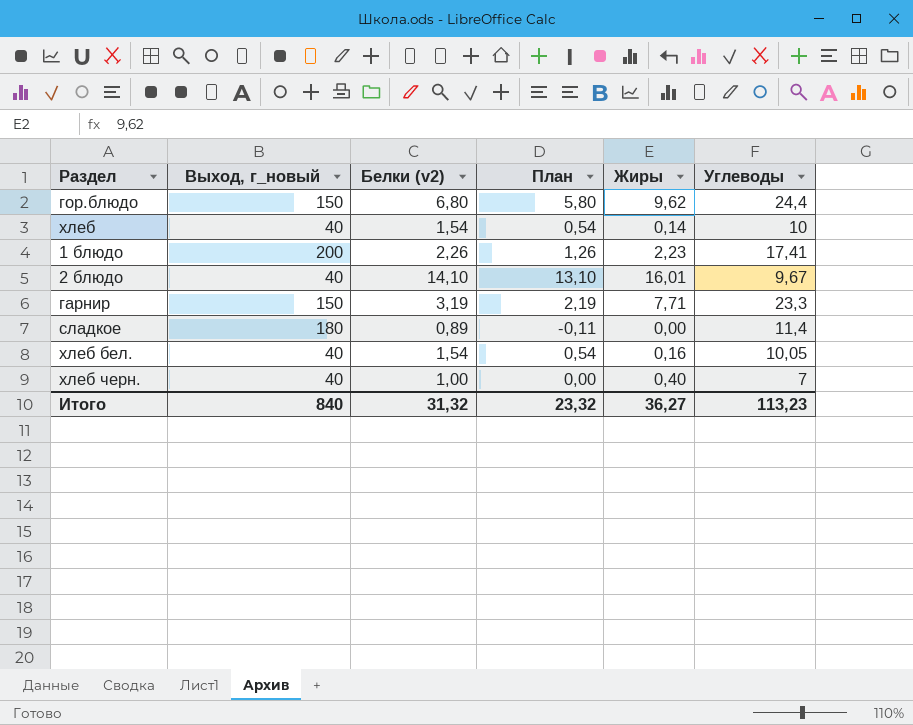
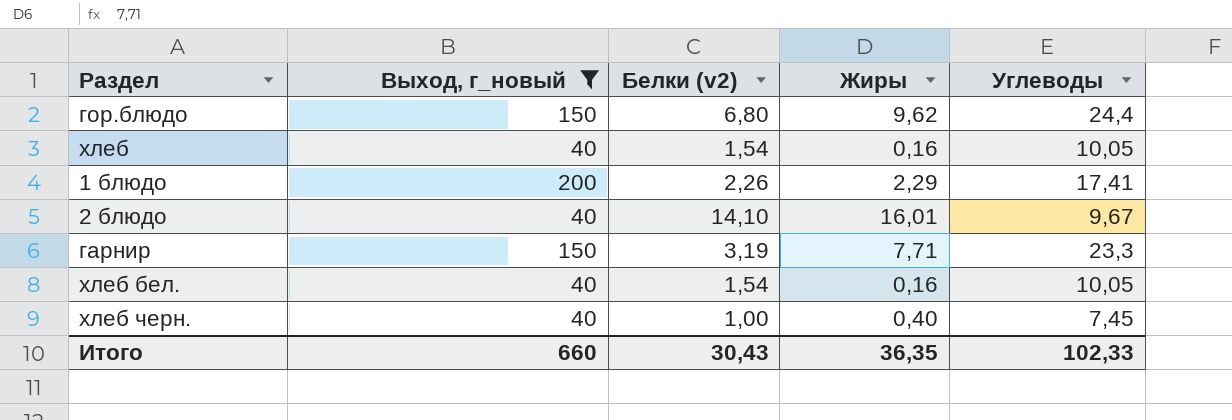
filter: none -> Выход, г_новый != 180
column План | formula: [Белки (v2)] - 1 -> none
хлеб | Жиры: 0,14 -> 0,16
хлеб | Углеводы: 10 -> 10,05
1 блюдо | Жиры: 2,23 -> 2,29
хлеб черн. | Углеводы: 7 -> 7,45
Итого | Выход, г_новый: 840 -> 660
Итого | Белки (v2): 31,32 -> 30,43
Итого | Жиры: 36,27 -> 36,35
Итого | Углеводы: 113,23 -> 102,33

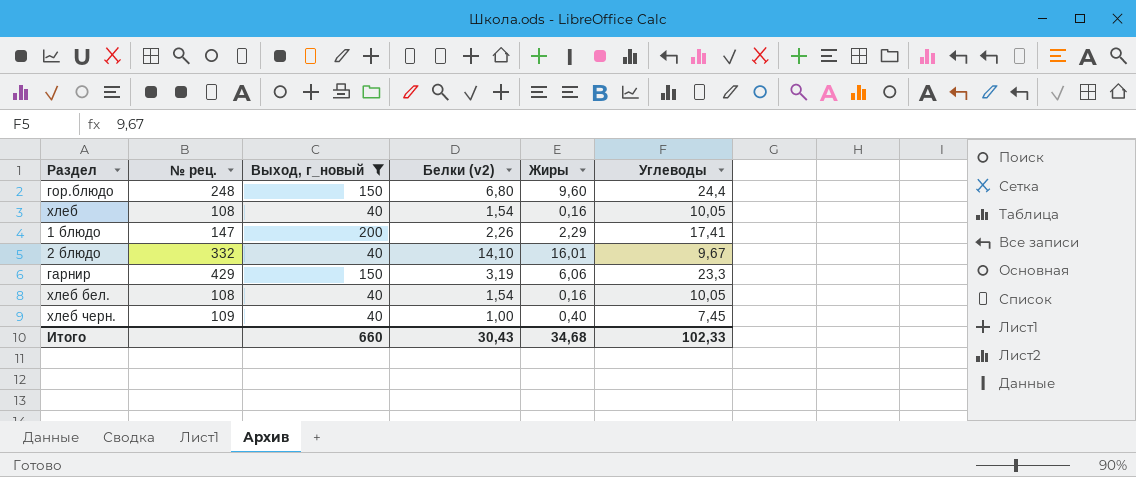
column № рец. | position: none -> 2
гор.блюдо | Жиры: 9,62 -> 9,60
гарнир | Жиры: 7,71 -> 6,06
Итого | Жиры: 36,35 -> 34,68

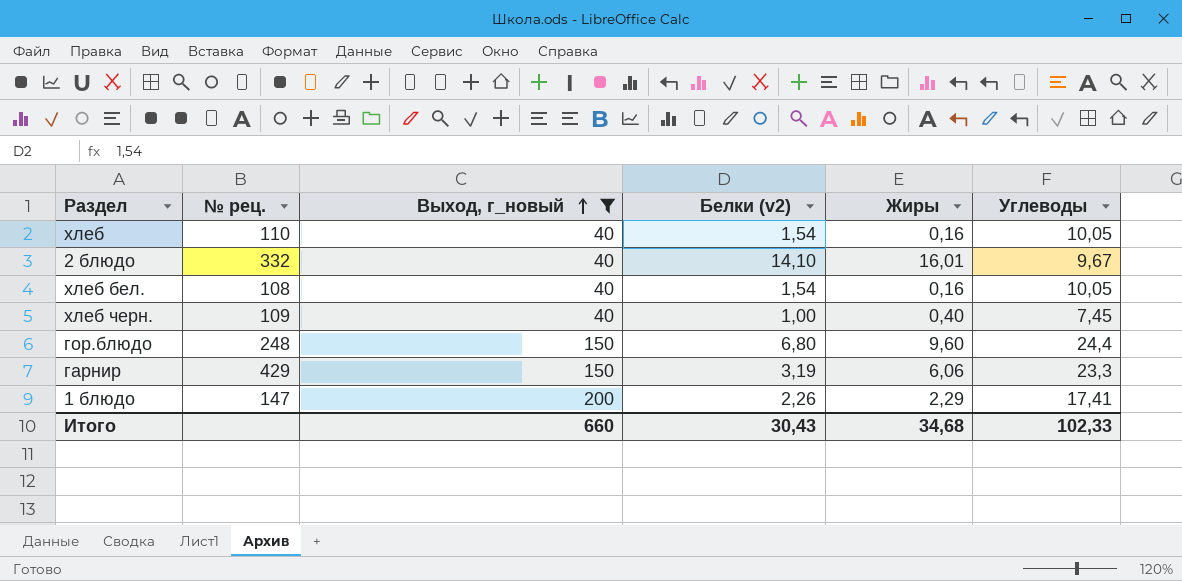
row order: none -> Выход, г_новый ascending
хлеб | № рец.: 108 -> 110

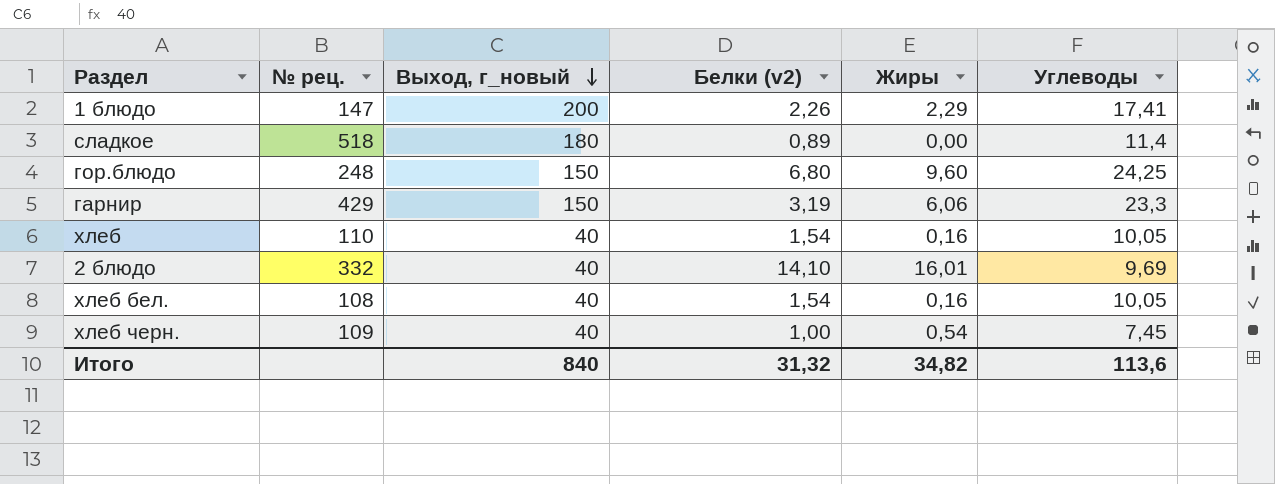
filter: Выход, г_новый != 180 -> none
row order: Выход, г_новый ascending -> Выход, г_новый descending
гор.блюдо | Углеводы: 24,4 -> 24,25
2 блюдо | Углеводы: 9,67 -> 9,69
хлеб черн. | Жиры: 0,40 -> 0,54
Итого | Выход, г_новый: 660 -> 840
Итого | Белки (v2): 30,43 -> 31,32
Итого | Жиры: 34,68 -> 34,82
Итого | Углеводы: 102,33 -> 113,6

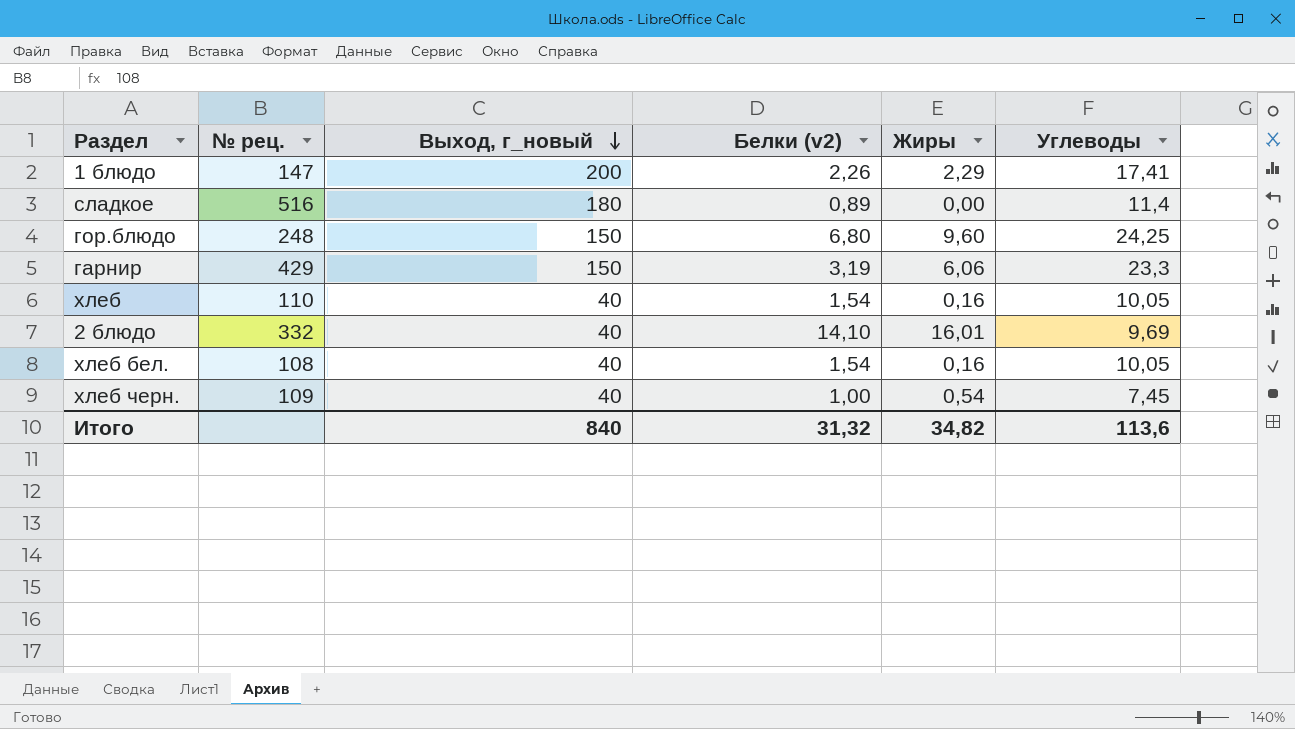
сладкое | № рец.: 518 -> 516

